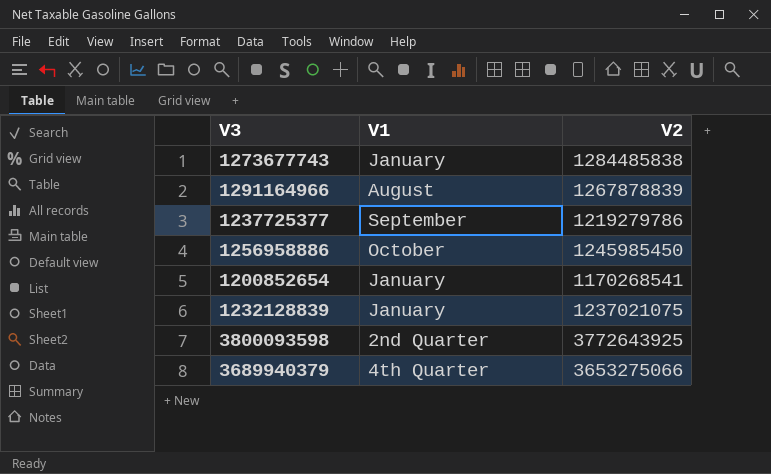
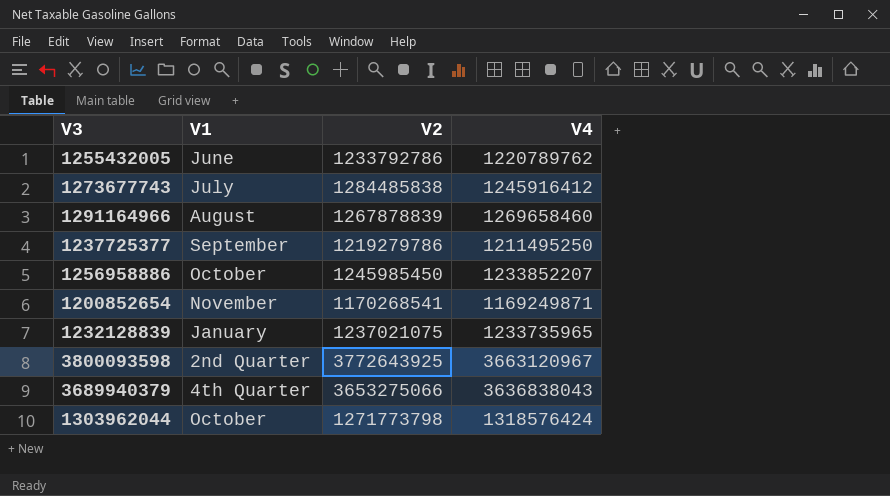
column V4 | position: none -> 4
row 1255432005: none -> June | 1233792786 | 1220789762
1273677743 | V1: January -> July
1200852654 | V1: January -> November
row 1303962044: none -> October | 1271773798 | 1318576424

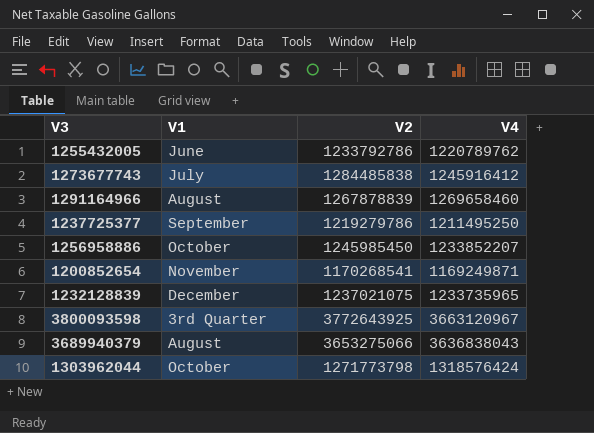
1232128839 | V1: January -> December
3800093598 | V1: 2nd Quarter -> 3rd Quarter
3689940379 | V1: 4th Quarter -> August

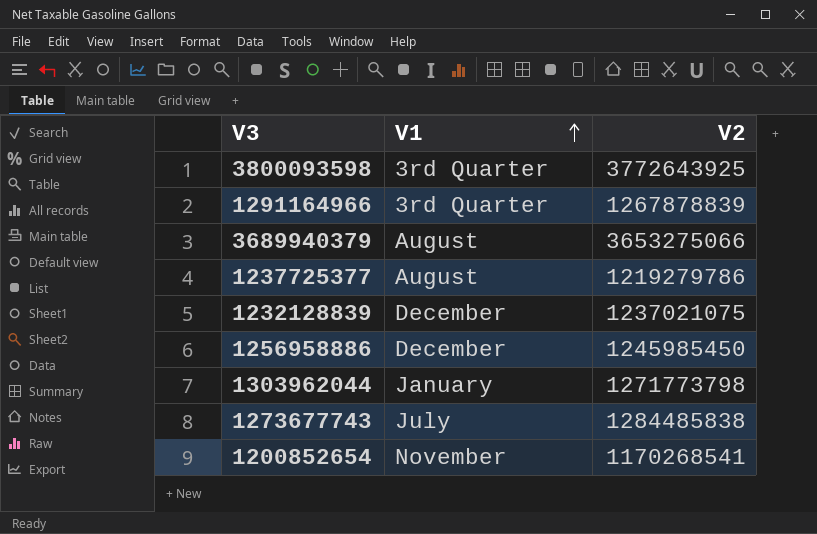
row order: none -> V1 ascending
column V4 | position: 4 -> none
row 1255432005: June | 1233792786 | 1220789762 -> none
1291164966 | V1: August -> 3rd Quarter
1237725377 | V1: September -> August
1256958886 | V1: October -> December
1303962044 | V1: October -> January

